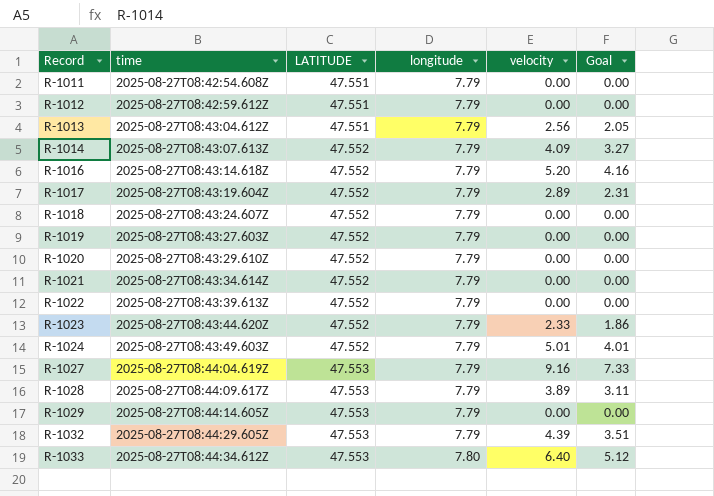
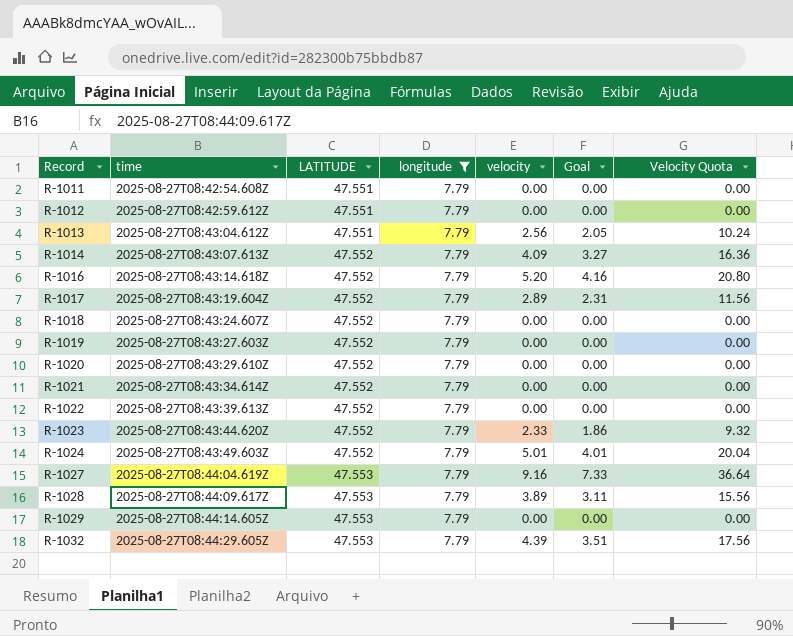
filter: none -> longitude = 7.79
column Velocity Quota | formula: none -> [velocity] * 4

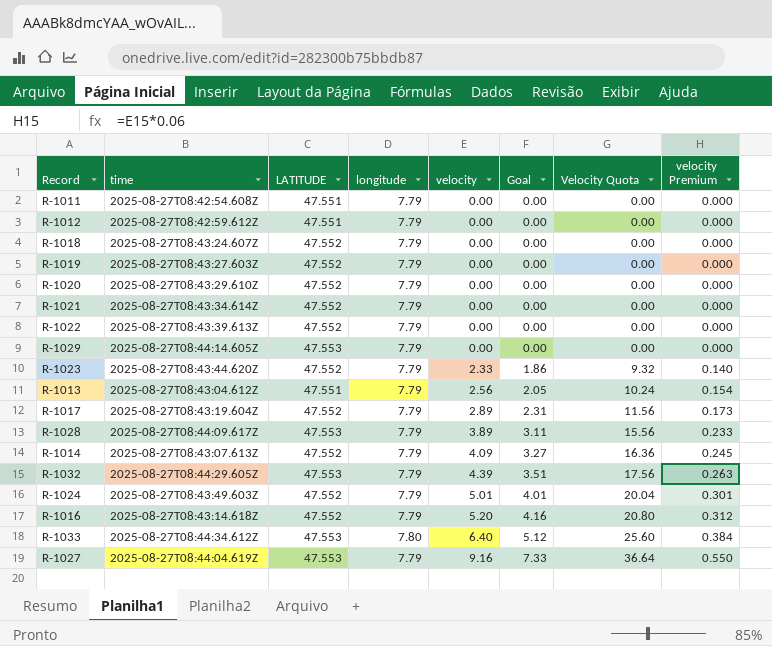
filter: longitude = 7.79 -> none
row order: Record ascending -> velocity ascending
column velocity Premium | formula: none -> [velocity] * 0.06

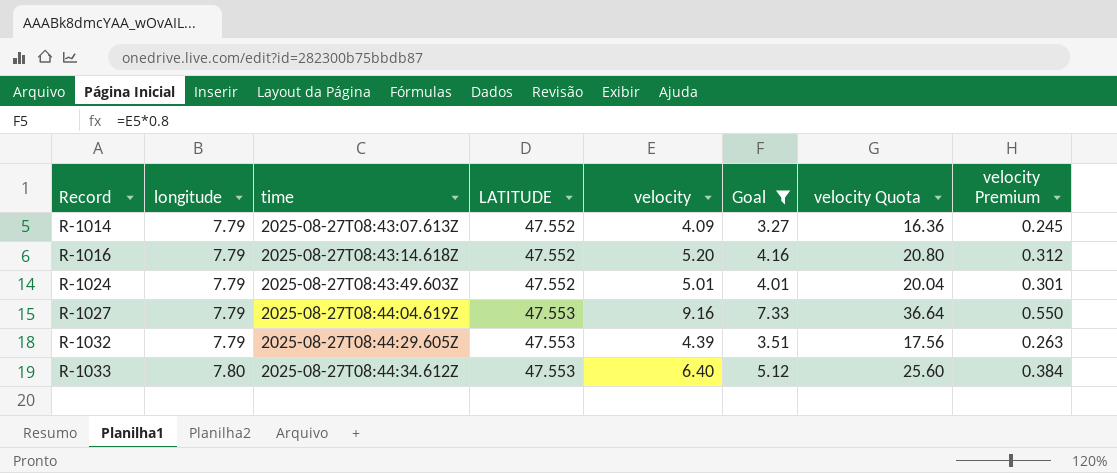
filter: none -> Goal >= 3.27
row order: velocity ascending -> Record ascending
column longitude | position: 4 -> 2
column name: Velocity Quota -> velocity Quota

